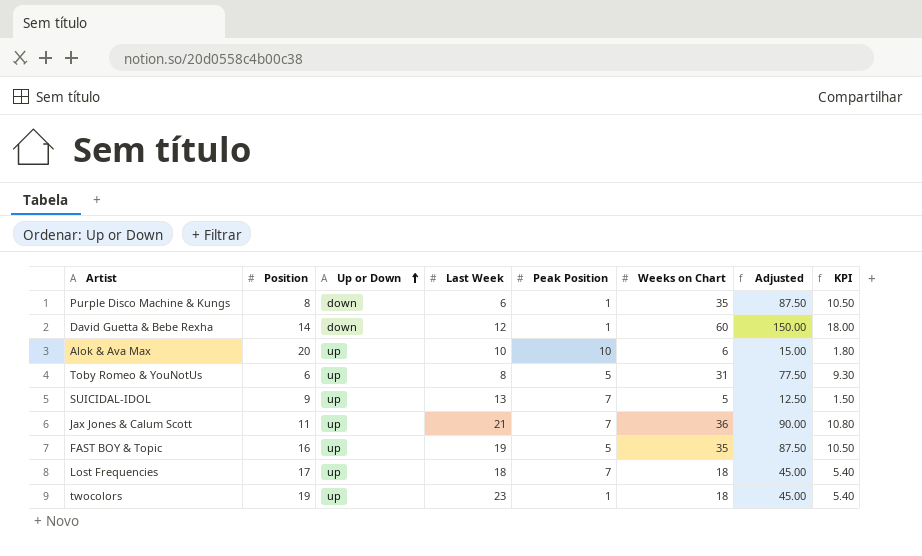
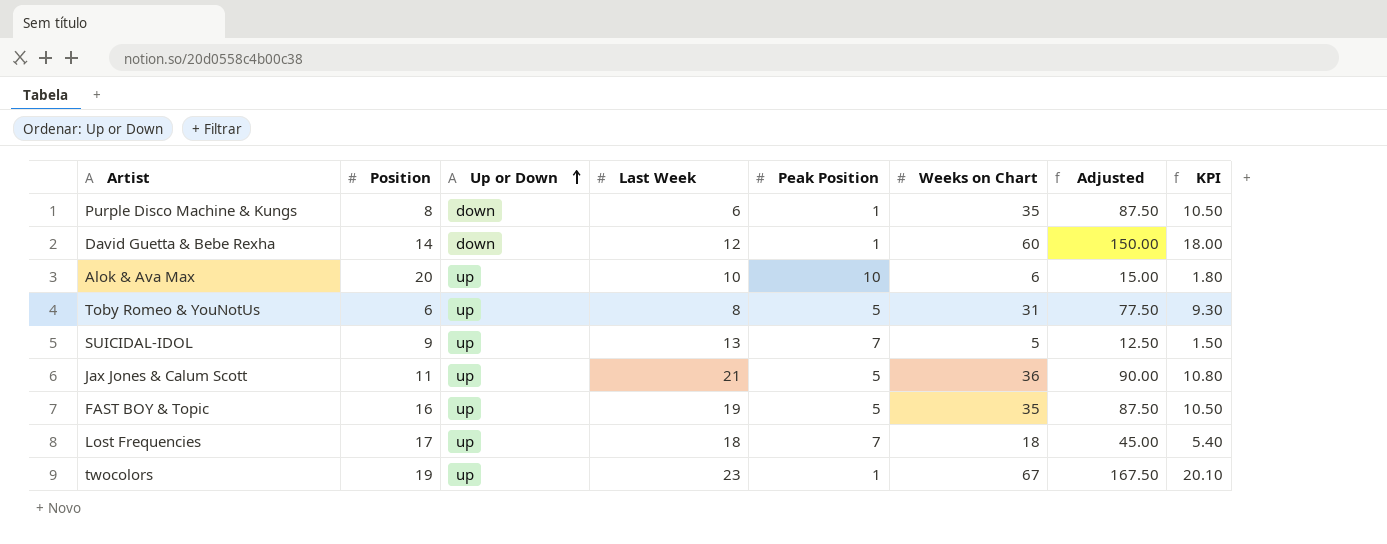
Jax Jones & Calum Scott | Peak Position: 7 -> 5
twocolors | Weeks on Chart: 18 -> 67
twocolors | Adjusted: 45.00 -> 167.50
twocolors | KPI: 5.40 -> 20.10

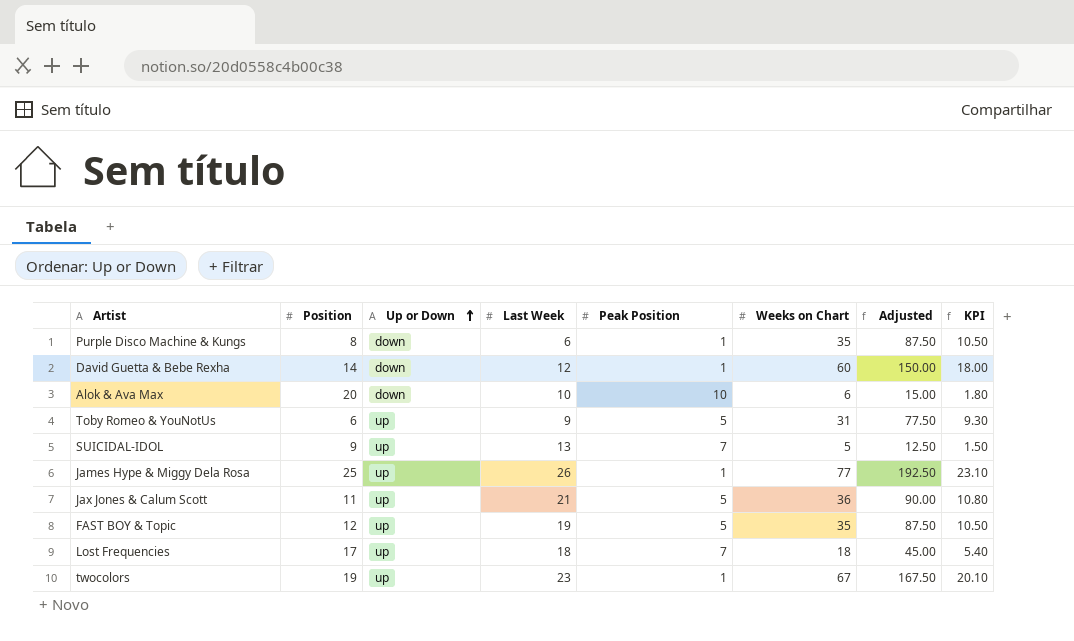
Alok & Ava Max | Up or Down: up -> down
Toby Romeo & YouNotUs | Last Week: 8 -> 9
row James Hype & Miggy Dela Rosa: none -> 25 | up | 26 | 1 | 77 | 192.50 | 23.10
FAST BOY & Topic | Position: 16 -> 12

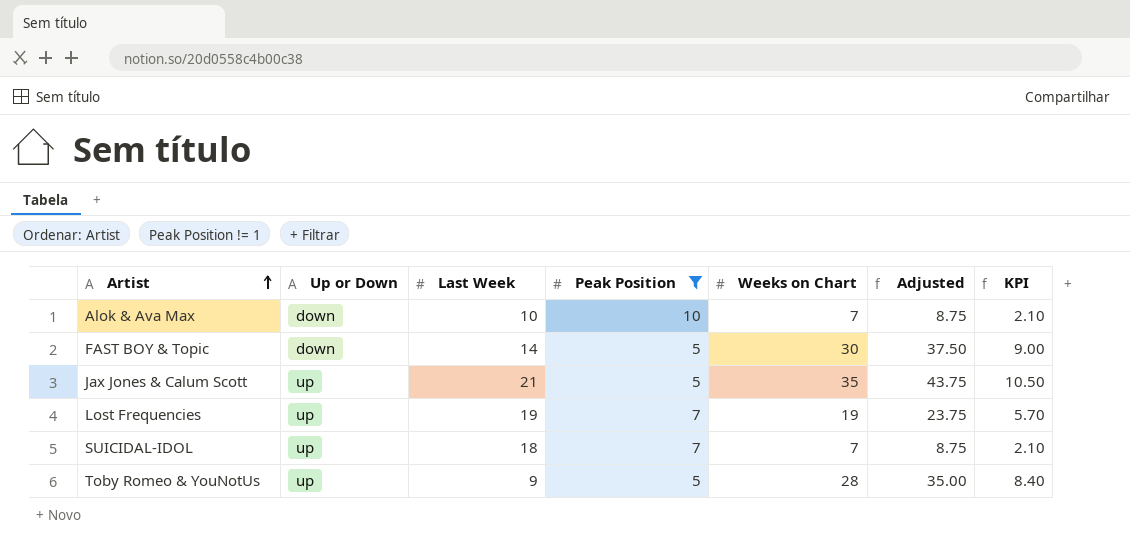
filter: none -> Peak Position != 1
row order: Up or Down ascending -> Artist ascending
column Position | position: 2 -> none
column Adjusted | formula: [Weeks on Chart] * 2.5 -> [Weeks on Chart] * 1.25
Alok & Ava Max | Weeks on Chart: 6 -> 7
Alok & Ava Max | KPI: 1.80 -> 2.10
FAST BOY & Topic | Up or Down: up -> down
FAST BOY & Topic | Last Week: 19 -> 14
FAST BOY & Topic | Weeks on Chart: 35 -> 30
FAST BOY & Topic | KPI: 10.50 -> 9.00
Jax Jones & Calum Scott | Weeks on Chart: 36 -> 35
Jax Jones & Calum Scott | KPI: 10.80 -> 10.50
Lost Frequencies | Last Week: 18 -> 19
Lost Frequencies | Weeks on Chart: 18 -> 19
Lost Frequencies | KPI: 5.40 -> 5.70
SUICIDAL-IDOL | Last Week: 13 -> 18
SUICIDAL-IDOL | Weeks on Chart: 5 -> 7
SUICIDAL-IDOL | KPI: 1.50 -> 2.10
Toby Romeo & YouNotUs | Weeks on Chart: 31 -> 28
Toby Romeo & YouNotUs | KPI: 9.30 -> 8.40

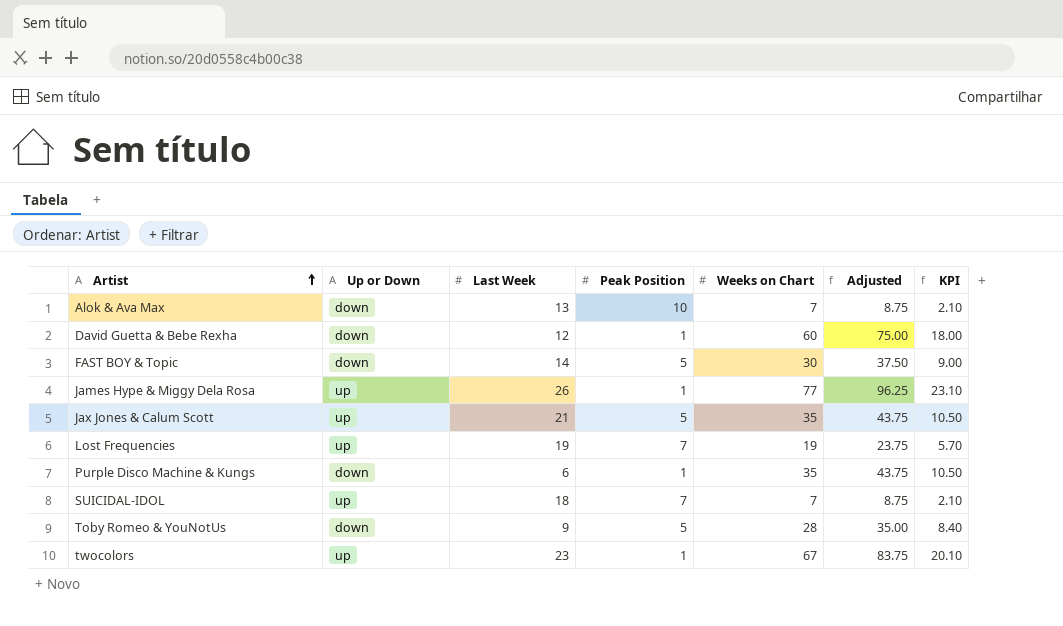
filter: Peak Position != 1 -> none
Alok & Ava Max | Last Week: 10 -> 13
Toby Romeo & YouNotUs | Up or Down: up -> down

